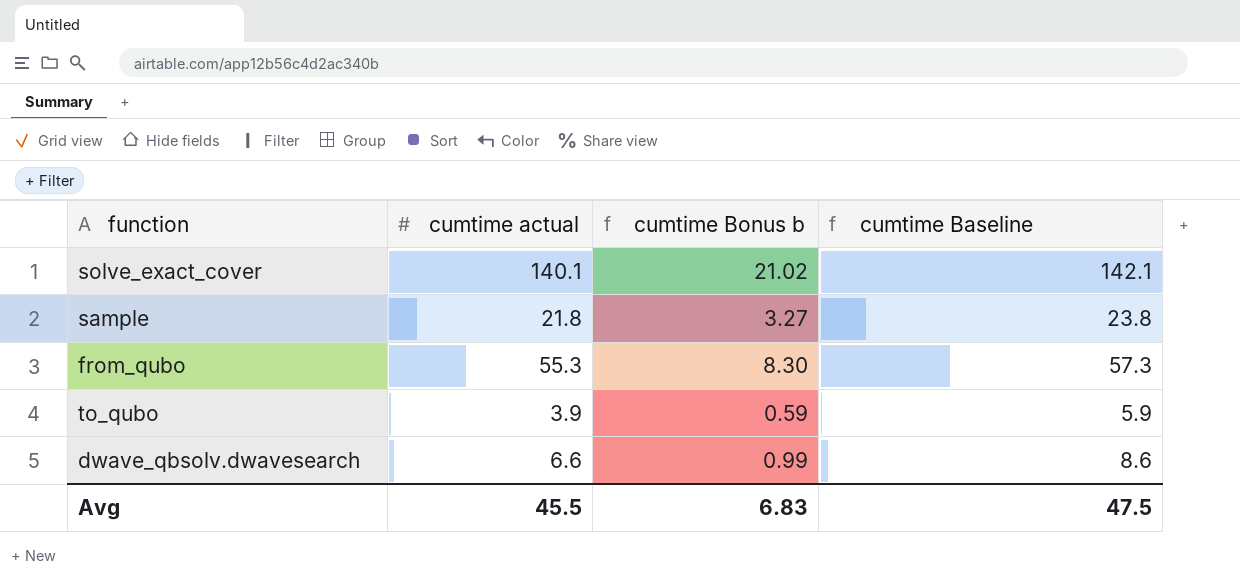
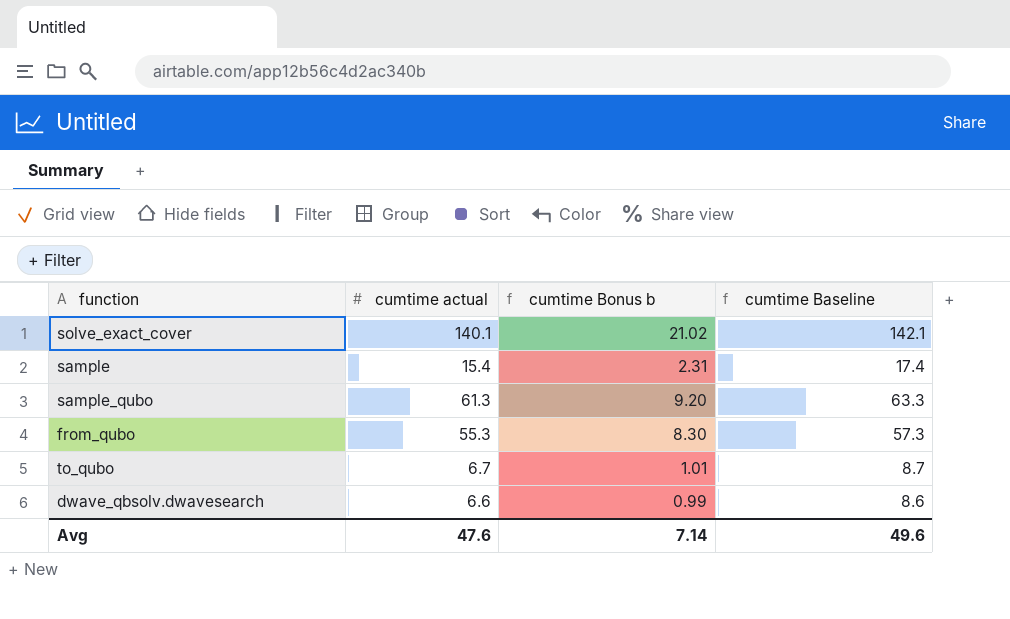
sample | cumtime actual: 21.8 -> 15.4
sample | cumtime Bonus b: 3.27 -> 2.31
sample | cumtime Baseline: 23.8 -> 17.4
row sample_qubo: none -> 61.3 | 9.20 | 63.3
to_qubo | cumtime actual: 3.9 -> 6.7
to_qubo | cumtime Bonus b: 0.59 -> 1.01
to_qubo | cumtime Baseline: 5.9 -> 8.7
Avg | cumtime actual: 45.5 -> 47.6
Avg | cumtime Bonus b: 6.83 -> 7.14
Avg | cumtime Baseline: 47.5 -> 49.6

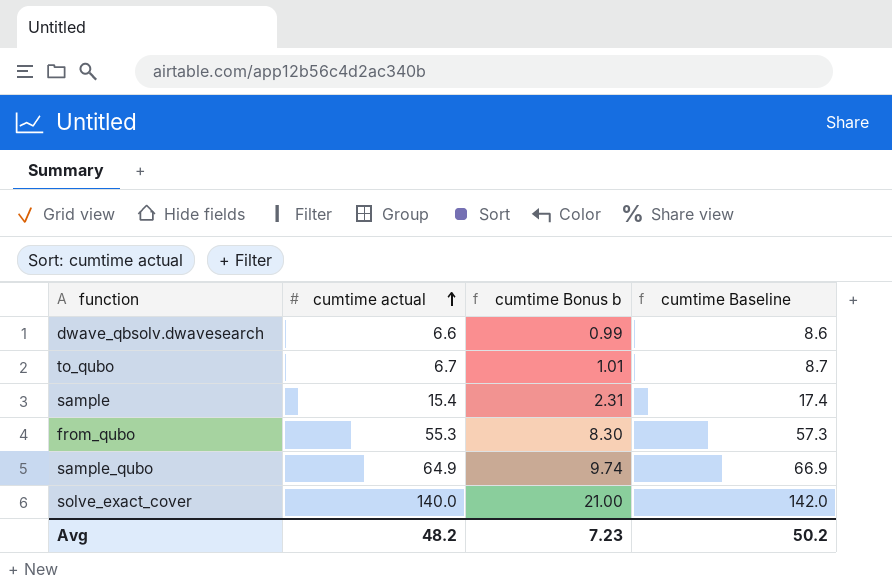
row order: none -> cumtime actual ascending
sample_qubo | cumtime actual: 61.3 -> 64.9
sample_qubo | cumtime Bonus b: 9.20 -> 9.74
sample_qubo | cumtime Baseline: 63.3 -> 66.9
solve_exact_cover | cumtime actual: 140.1 -> 140.0
solve_exact_cover | cumtime Bonus b: 21.02 -> 21.00
solve_exact_cover | cumtime Baseline: 142.1 -> 142.0
Avg | cumtime actual: 47.6 -> 48.2
Avg | cumtime Bonus b: 7.14 -> 7.23
Avg | cumtime Baseline: 49.6 -> 50.2

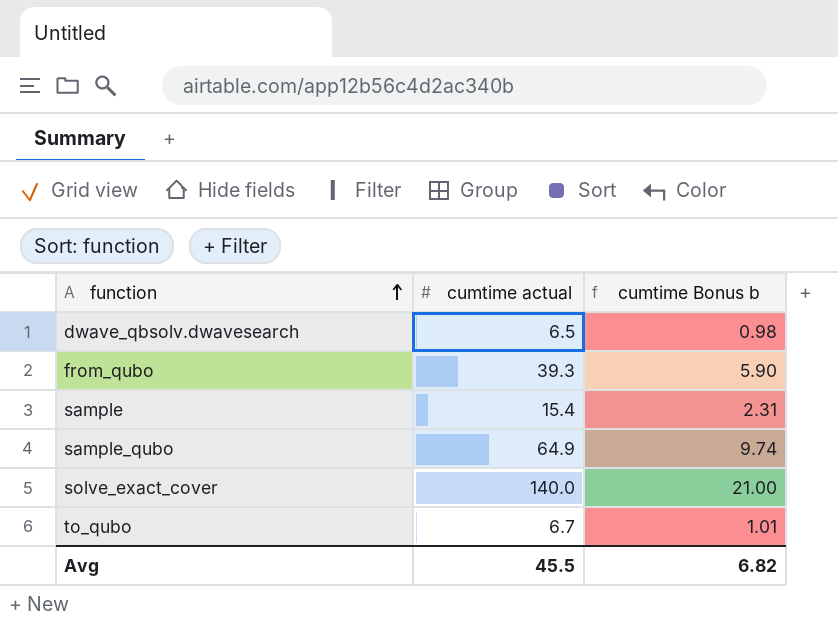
row order: cumtime actual ascending -> function ascending
column cumtime Baseline | formula: [cumtime actual] + 2 -> none
dwave_qbsolv.dwavesearch | cumtime actual: 6.6 -> 6.5
dwave_qbsolv.dwavesearch | cumtime Bonus b: 0.99 -> 0.98
from_qubo | cumtime actual: 55.3 -> 39.3
from_qubo | cumtime Bonus b: 8.30 -> 5.90
Avg | cumtime actual: 48.2 -> 45.5
Avg | cumtime Bonus b: 7.23 -> 6.82

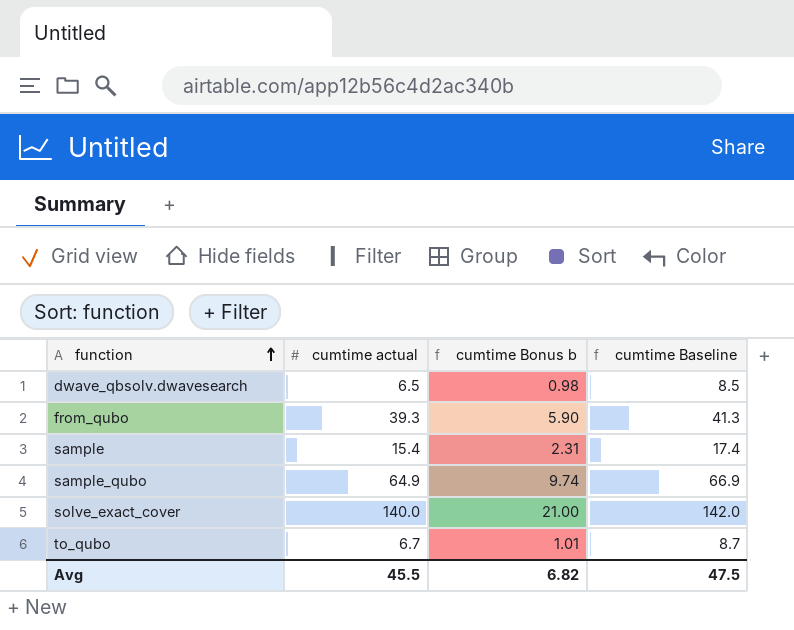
column cumtime Baseline | formula: none -> [cumtime actual] + 2

